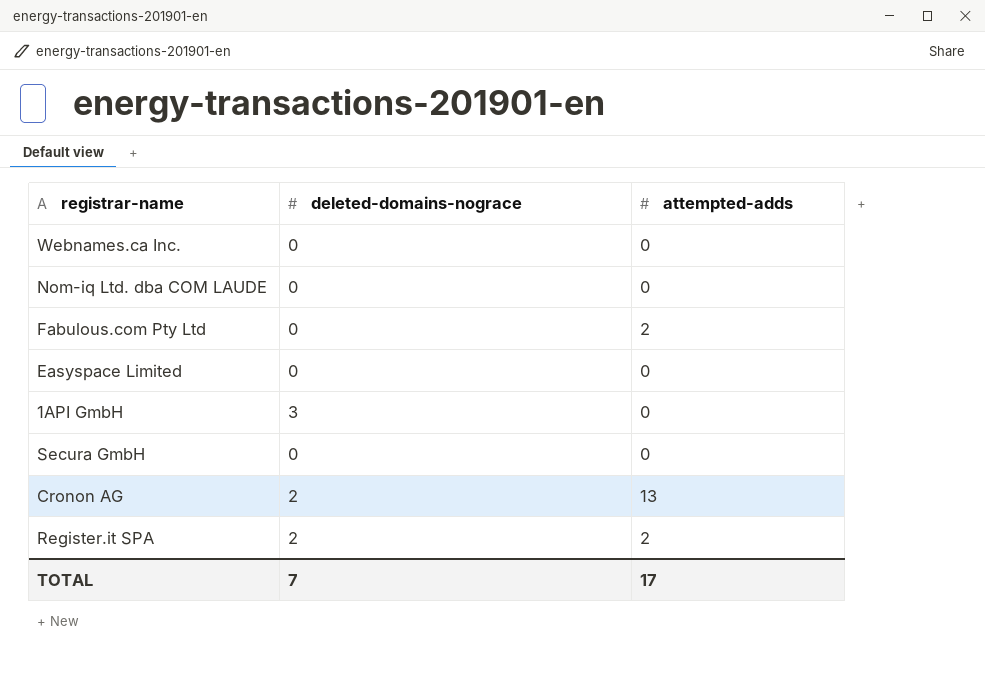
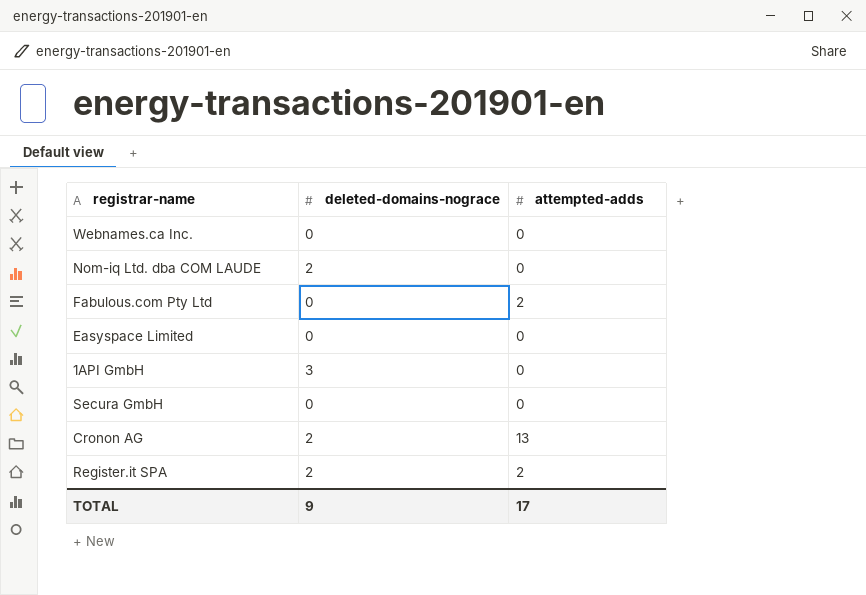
Nom-iq Ltd. dba COM LAUDE | deleted-domains-nograce: 0 -> 2
TOTAL | deleted-domains-nograce: 7 -> 9

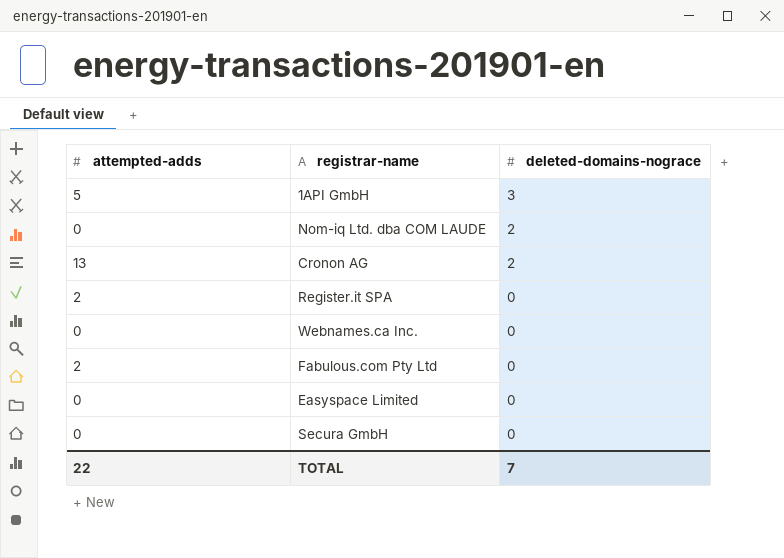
row order: none -> deleted-domains-nograce descending
column attempted-adds | position: 3 -> 1
1API GmbH | attempted-adds: 0 -> 5
Register.it SPA | deleted-domains-nograce: 2 -> 0
TOTAL | attempted-adds: 17 -> 22
TOTAL | deleted-domains-nograce: 9 -> 7

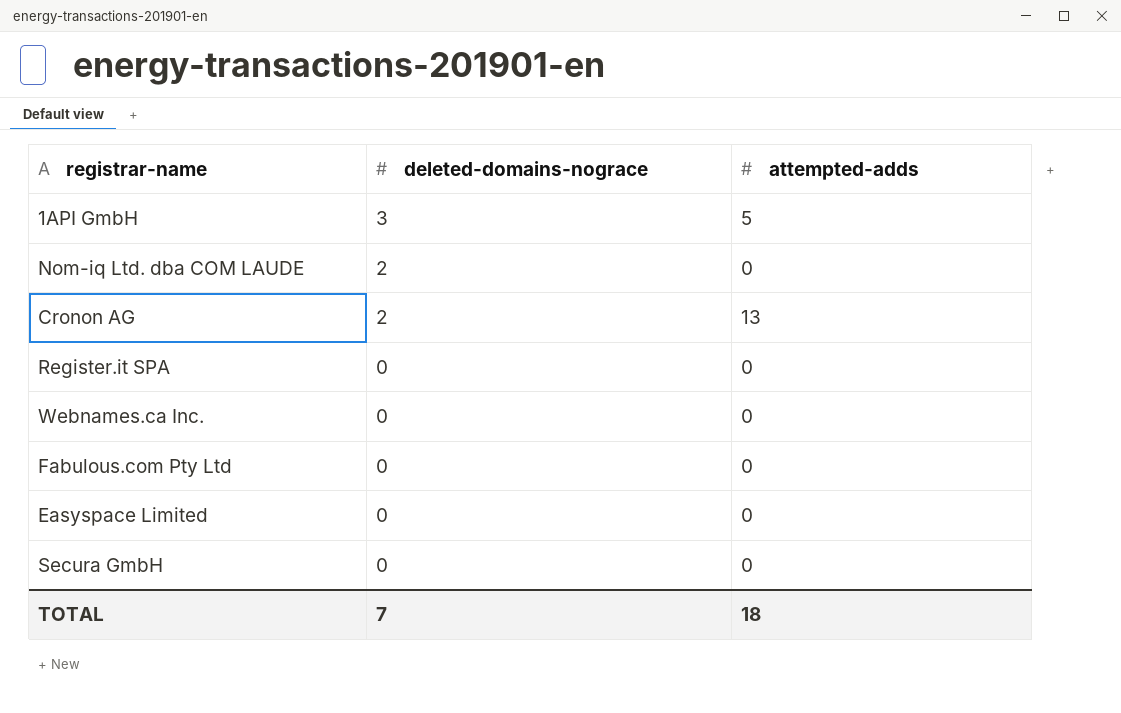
column attempted-adds | position: 1 -> 3
Register.it SPA | attempted-adds: 2 -> 0
Fabulous.com Pty Ltd | attempted-adds: 2 -> 0
TOTAL | attempted-adds: 22 -> 18

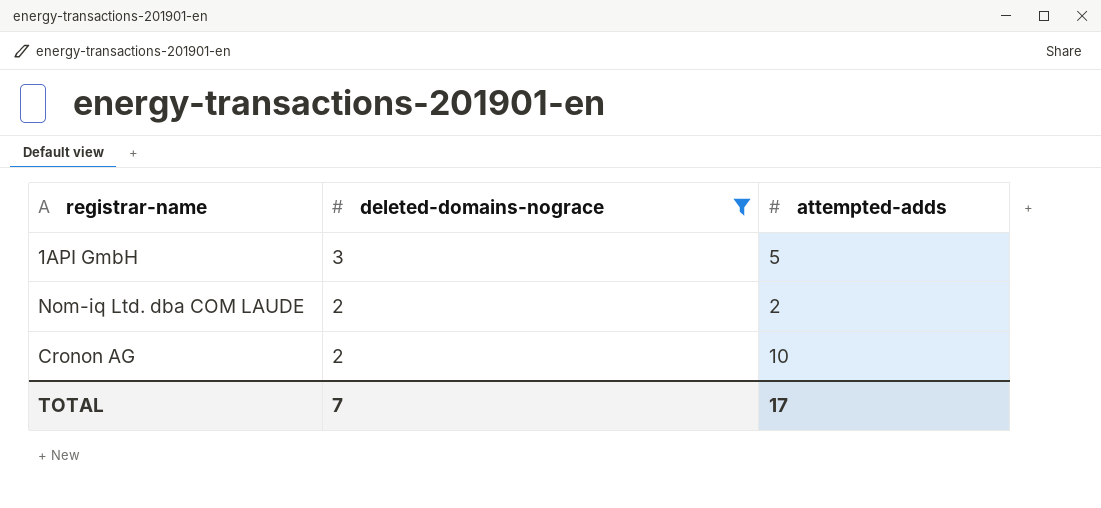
filter: none -> deleted-domains-nograce != 0
Nom-iq Ltd. dba COM LAUDE | attempted-adds: 0 -> 2
Cronon AG | attempted-adds: 13 -> 10
TOTAL | attempted-adds: 18 -> 17

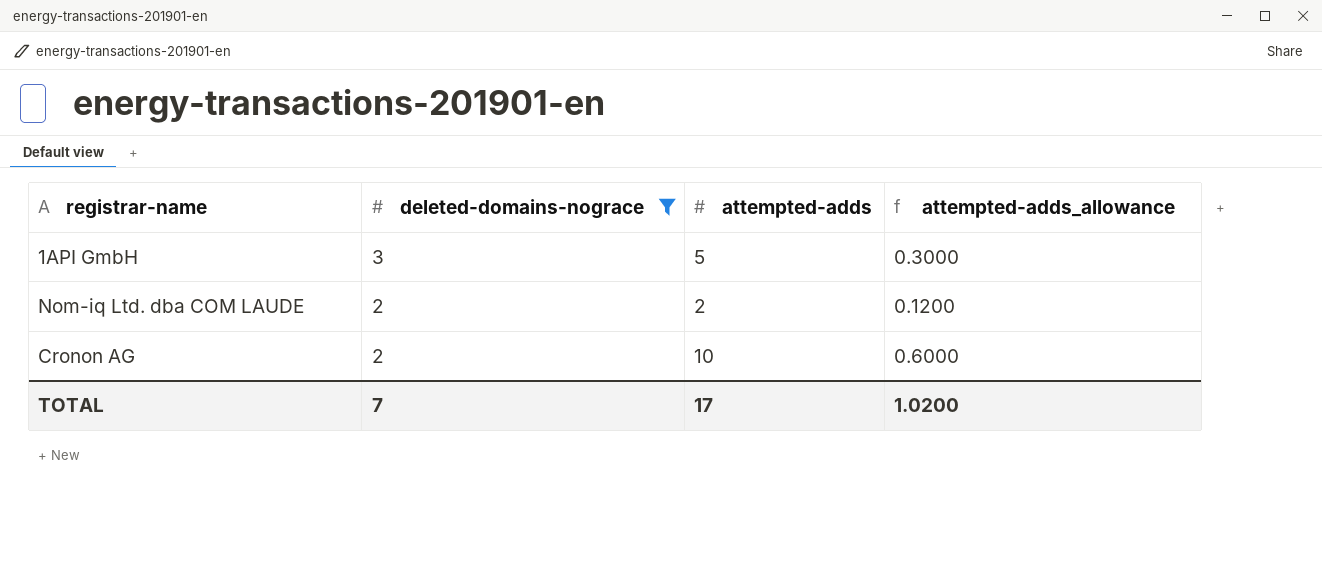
column attempted-adds_allowance | formula: none -> [attempted-adds] * 0.06

